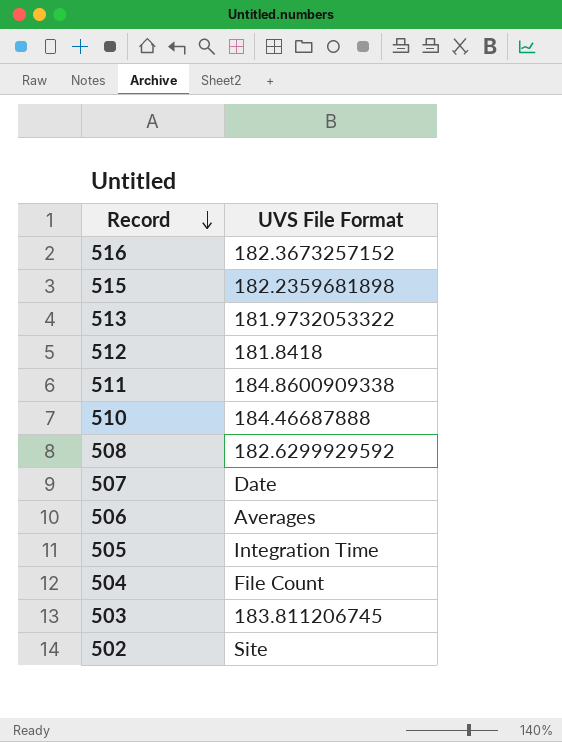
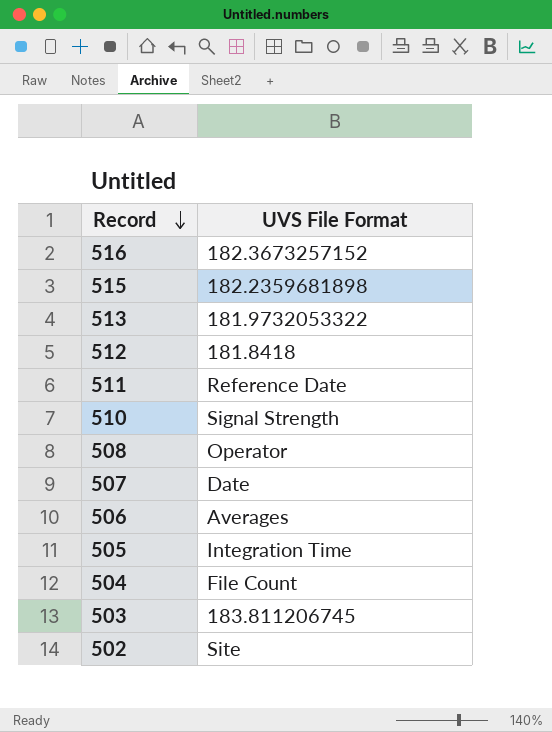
511 | UVS File Format: 184.8600909338 -> Reference Date
510 | UVS File Format: 184.46687888 -> Signal Strength
508 | UVS File Format: 182.6299929592 -> Operator

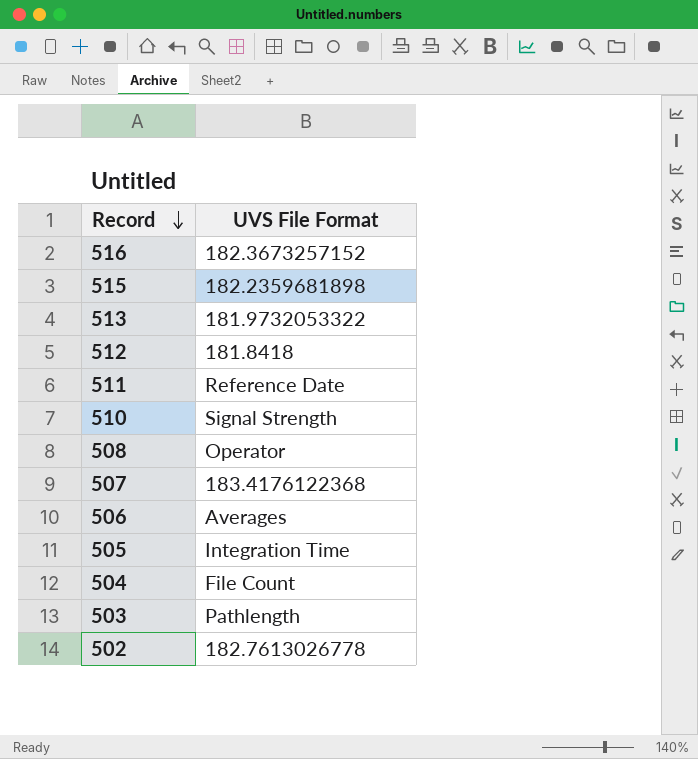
507 | UVS File Format: Date -> 183.4176122368
503 | UVS File Format: 183.811206745 -> Pathlength
502 | UVS File Format: Site -> 182.7613026778

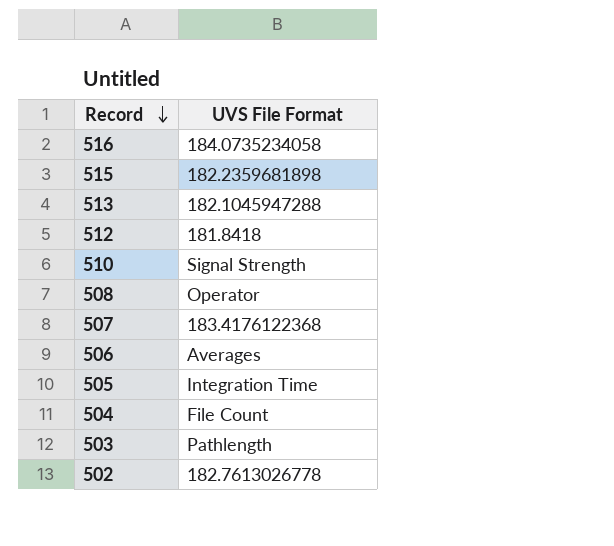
row 511: Reference Date -> none
516 | UVS File Format: 182.3673257152 -> 184.0735234058
513 | UVS File Format: 181.9732053322 -> 182.1045947288

